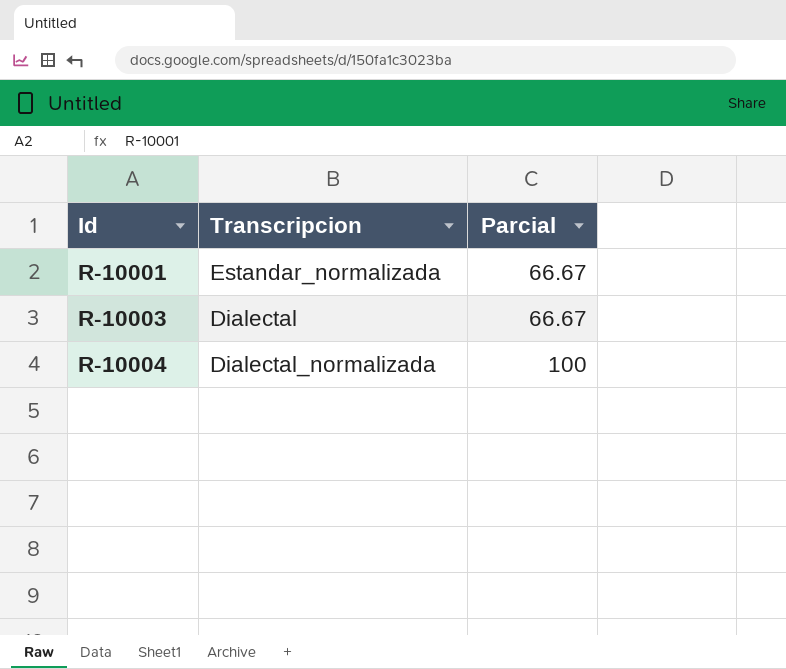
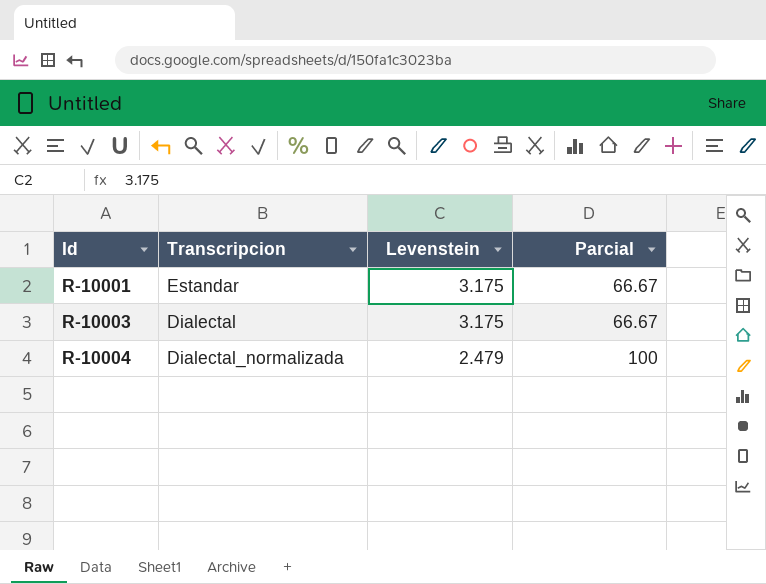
column Levenstein | position: none -> 3
R-10001 | Transcripcion: Estandar_normalizada -> Estandar

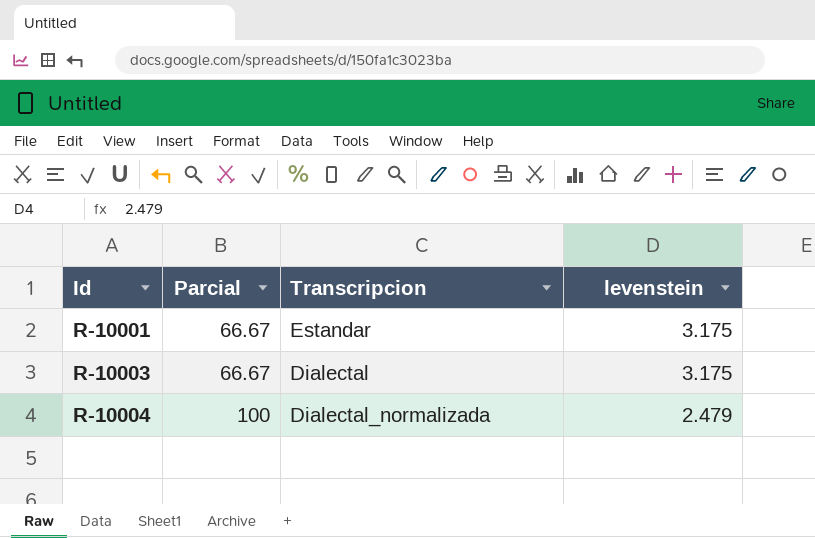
column Parcial | position: 4 -> 2
column name: Levenstein -> levenstein

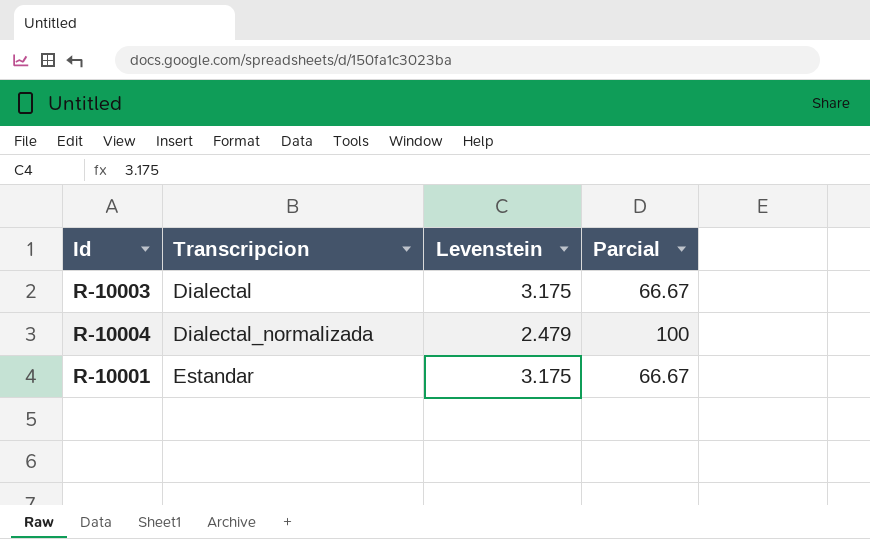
row order: Id ascending -> Transcripcion ascending
column name: levenstein -> Levenstein
column Parcial | position: 2 -> 4

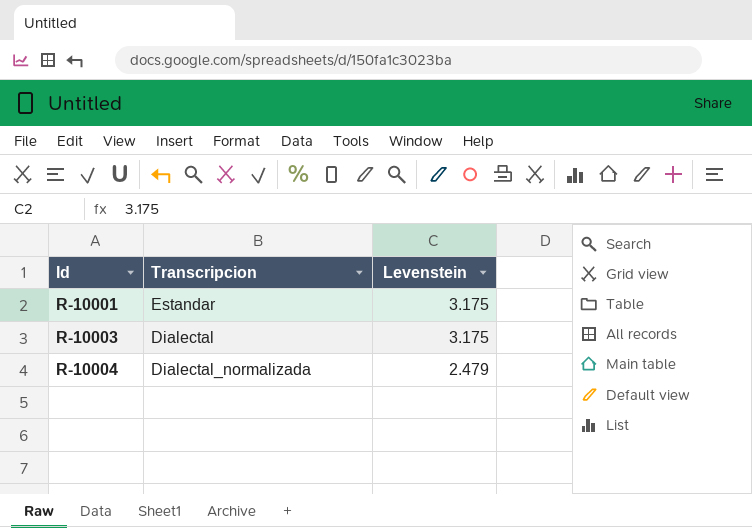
row order: Transcripcion ascending -> Id ascending
column Parcial | position: 4 -> none

